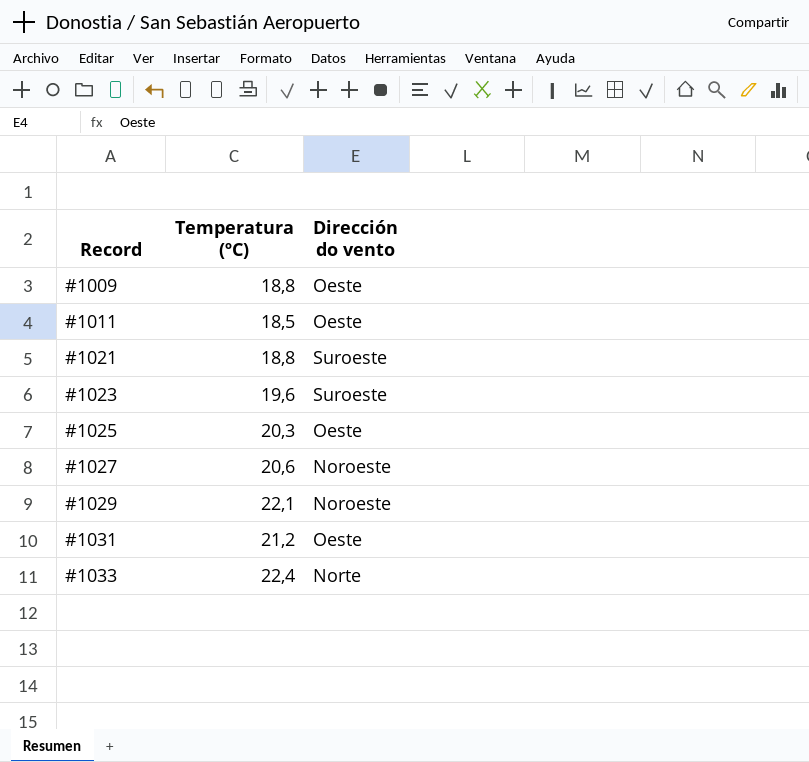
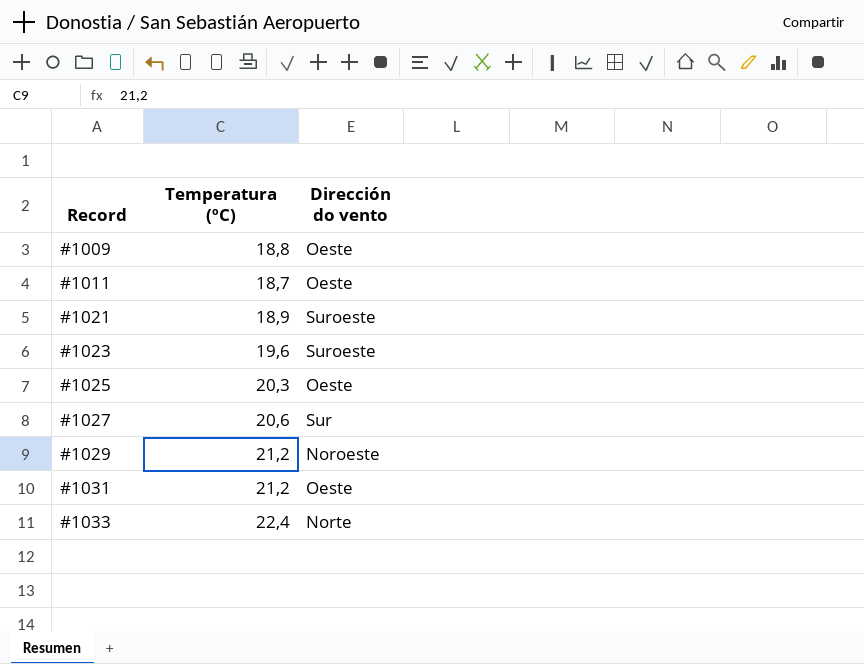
#1011 | Temperatura (ºC): 18,5 -> 18,7
#1021 | Temperatura (ºC): 18,8 -> 18,9
#1027 | Dirección do vento: Noroeste -> Sur
#1029 | Temperatura (ºC): 22,1 -> 21,2

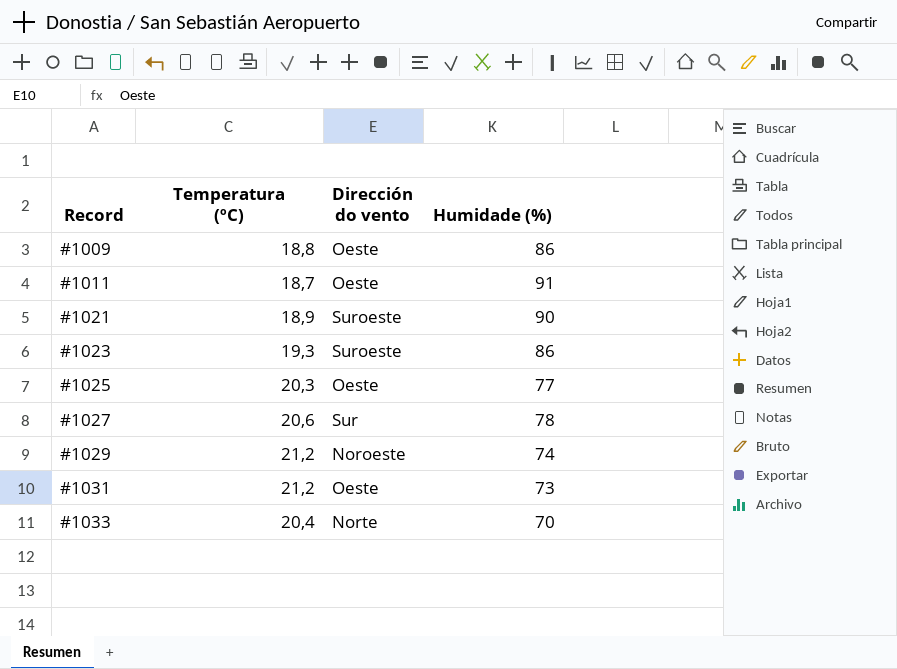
column Humidade (%) | position: none -> 4
#1023 | Temperatura (ºC): 19,6 -> 19,3
#1033 | Temperatura (ºC): 22,4 -> 20,4

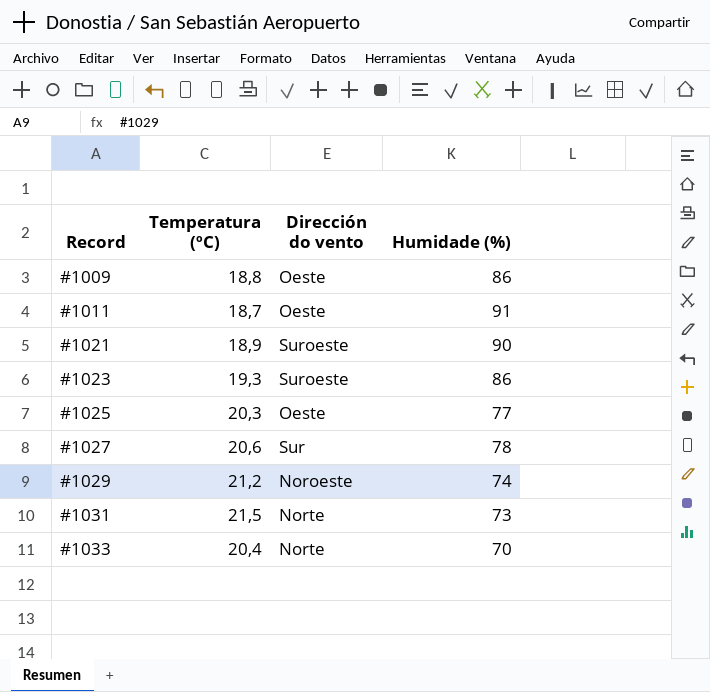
#1031 | Temperatura (ºC): 21,2 -> 21,5
#1031 | Dirección do vento: Oeste -> Norte

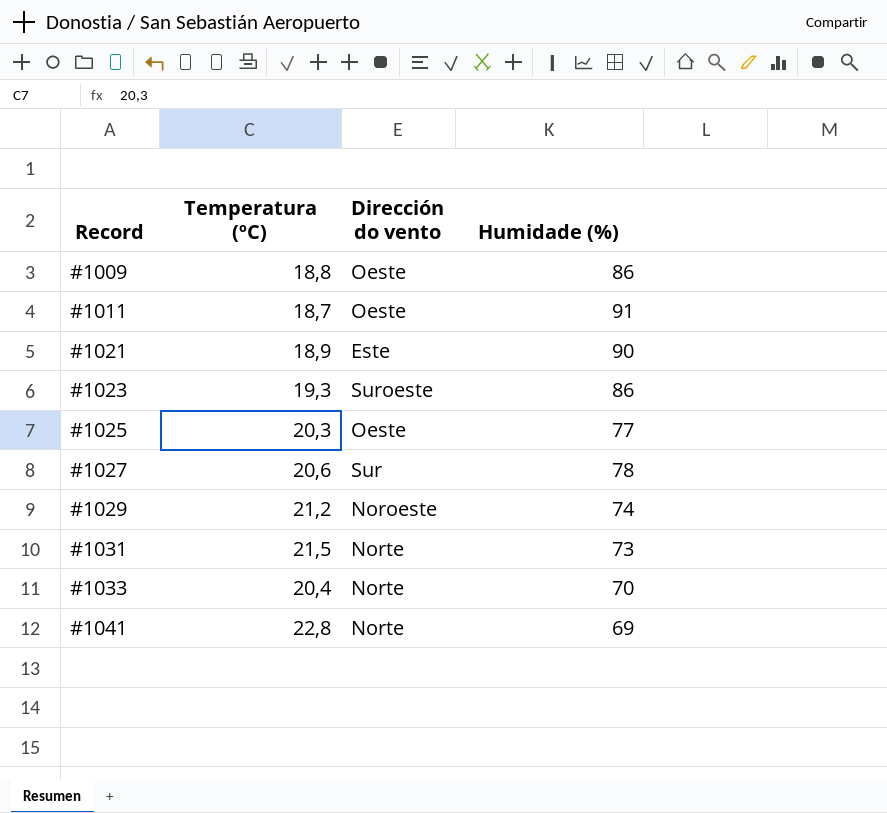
#1021 | Dirección do vento: Suroeste -> Este
row #1041: none -> 22,8 | Norte | 69

